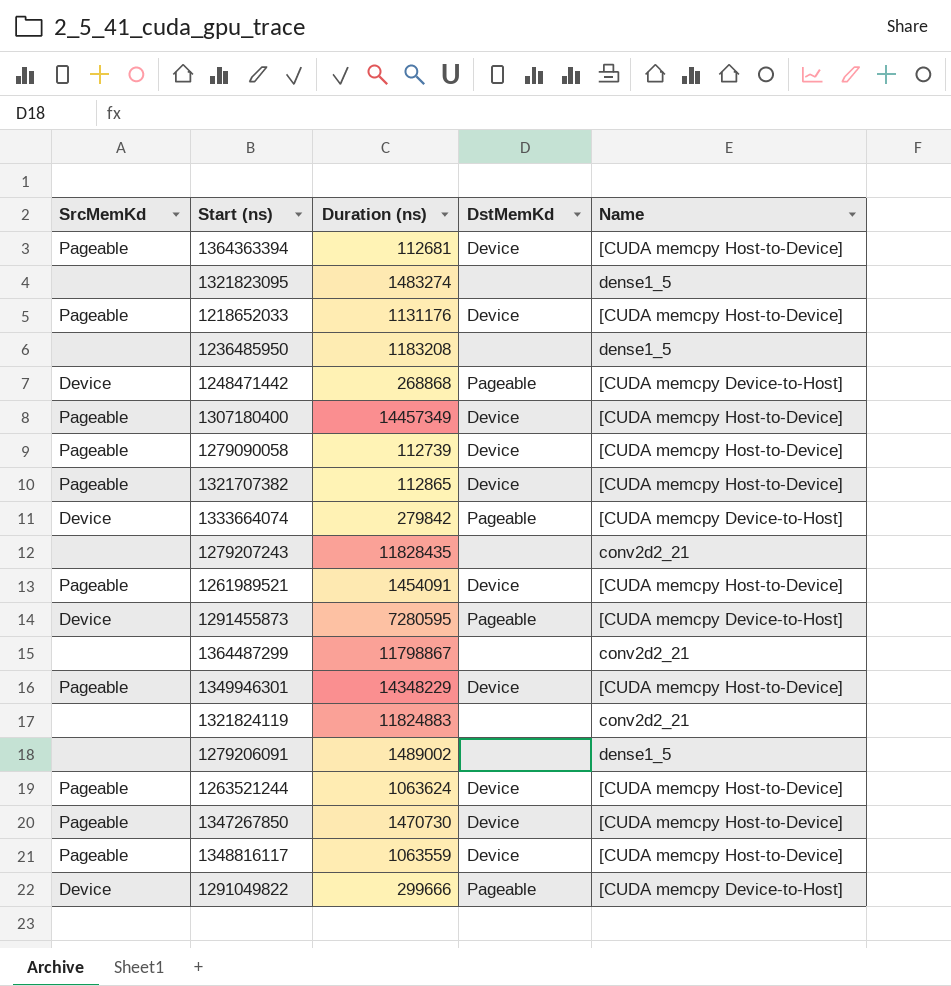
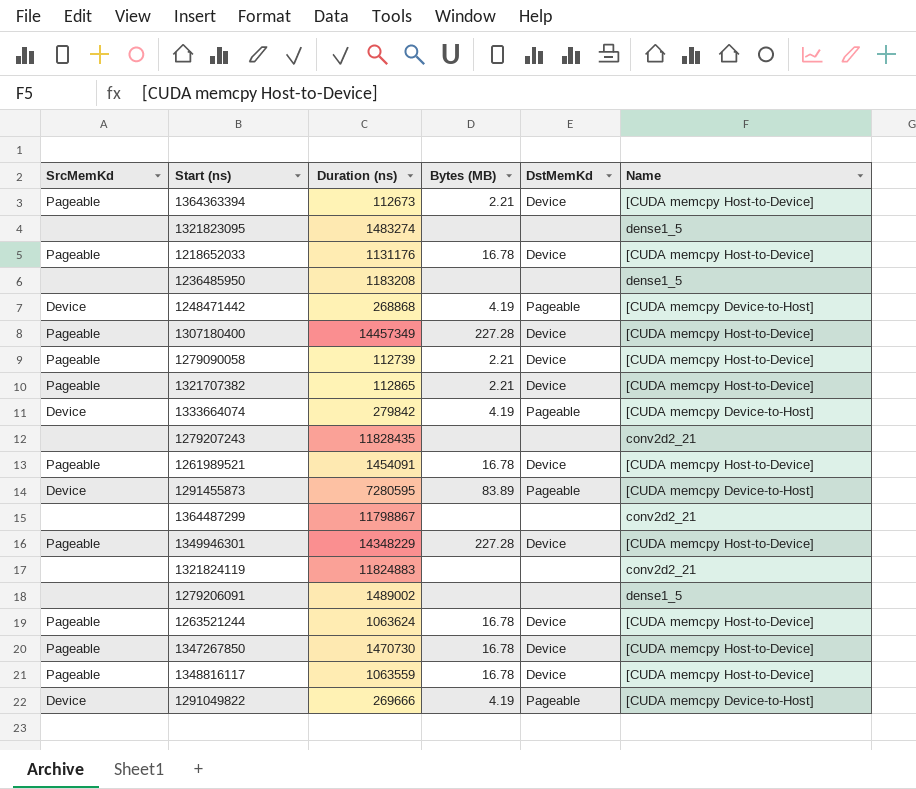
column Bytes (MB) | position: none -> 4
1364363394 | Duration (ns): 112681 -> 112673
1291049822 | Duration (ns): 299666 -> 269666

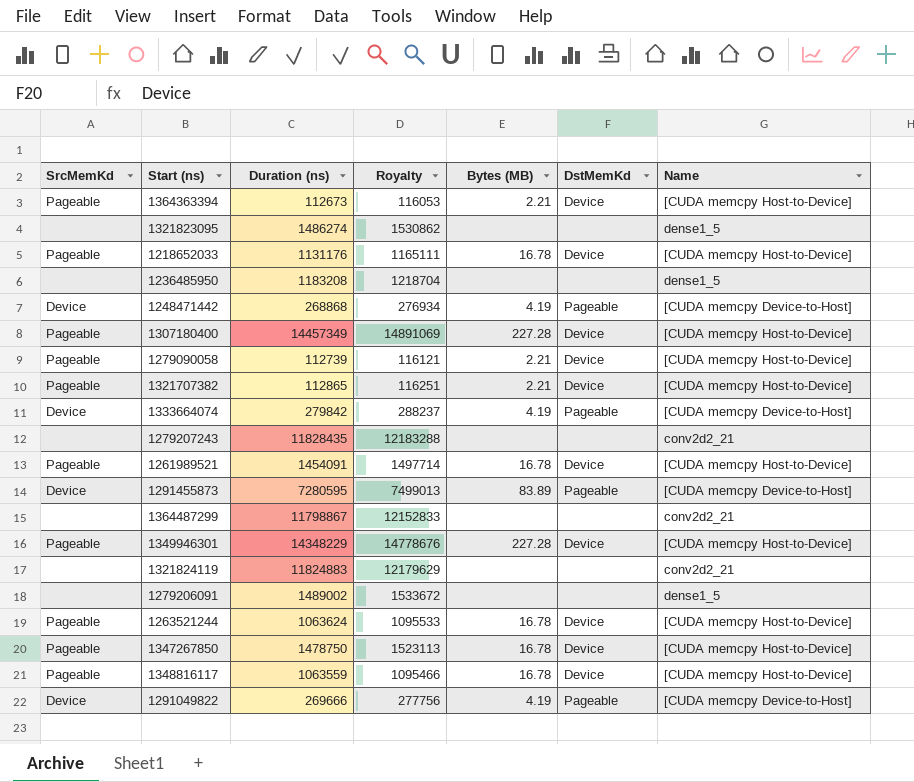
column Royalty | formula: none -> [Duration (ns)] * 1.03
1321823095 | Duration (ns): 1483274 -> 1486274
1347267850 | Duration (ns): 1470730 -> 1478750

